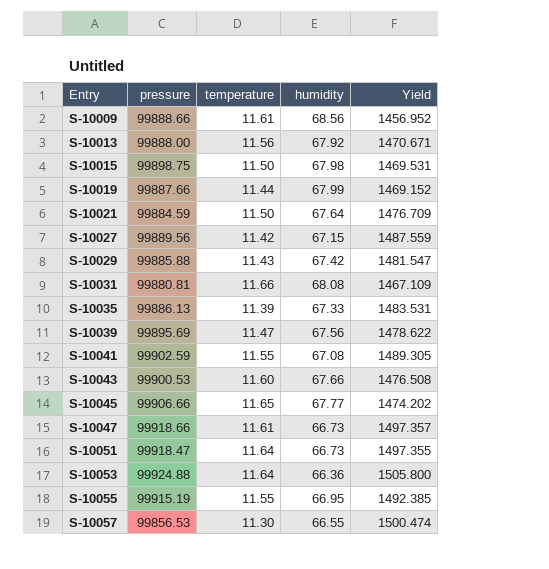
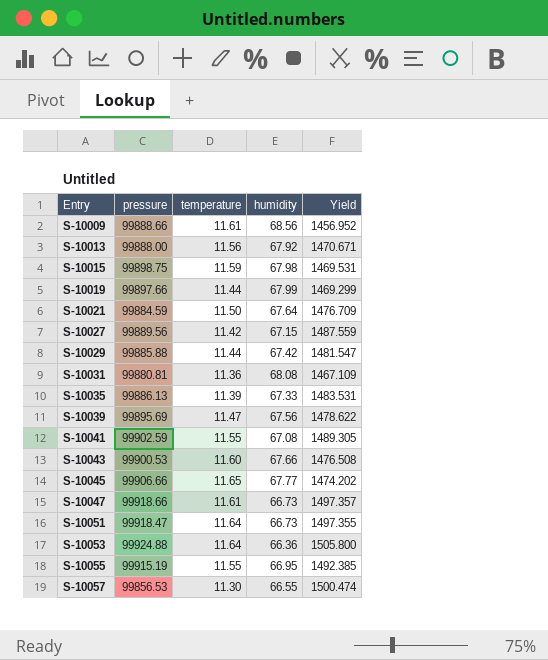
S-10015 | temperature: 11.50 -> 11.59
S-10019 | pressure: 99887.66 -> 99897.66
S-10019 | Yield: 1469.152 -> 1469.299
S-10029 | temperature: 11.43 -> 11.44
S-10031 | temperature: 11.66 -> 11.36

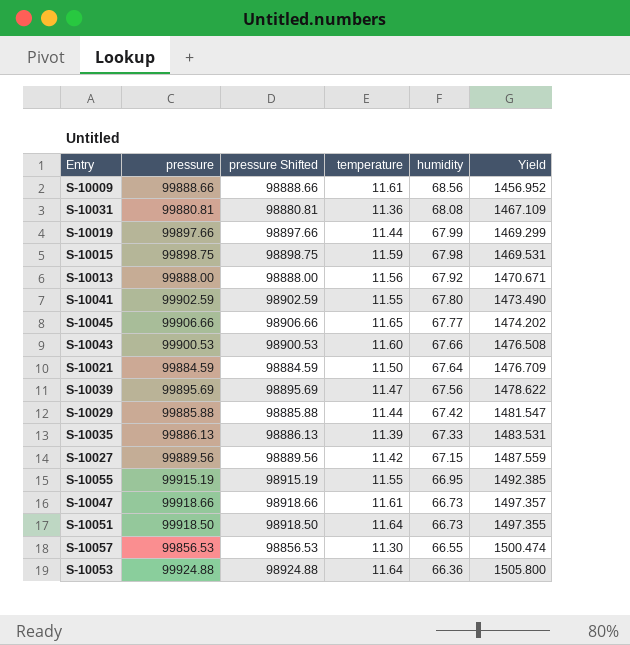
row order: Entry ascending -> humidity descending
column pressure Shifted | formula: none -> [pressure] - 1000
S-10041 | humidity: 67.08 -> 67.80
S-10041 | Yield: 1489.305 -> 1473.490
S-10051 | pressure: 99918.47 -> 99918.50

